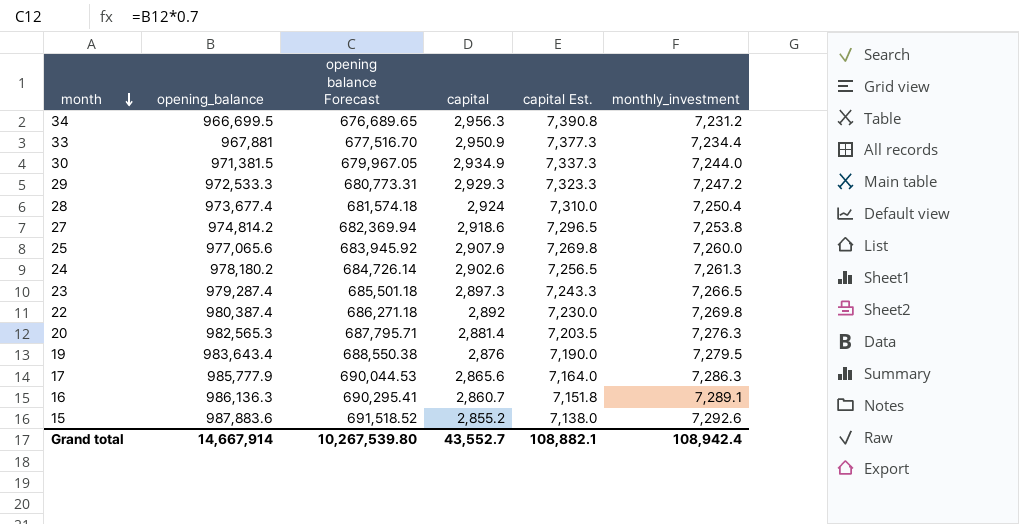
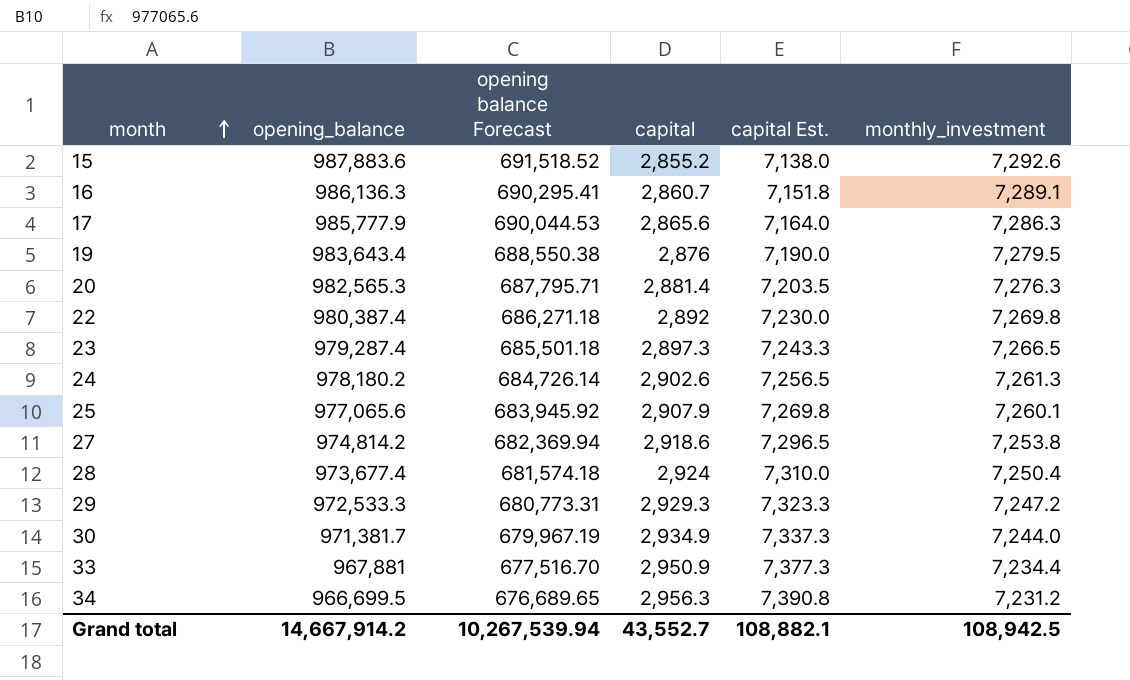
row order: month descending -> month ascending
25 | monthly_investment: 7,260.0 -> 7,260.1
30 | opening_balance: 971,381.5 -> 971,381.7
30 | opening balance Forecast: 679,967.05 -> 679,967.19
Grand total | opening_balance: 14,667,914 -> 14,667,914.2
Grand total | opening balance Forecast: 10,267,539.80 -> 10,267,539.94
Grand total | monthly_investment: 108,942.4 -> 108,942.5

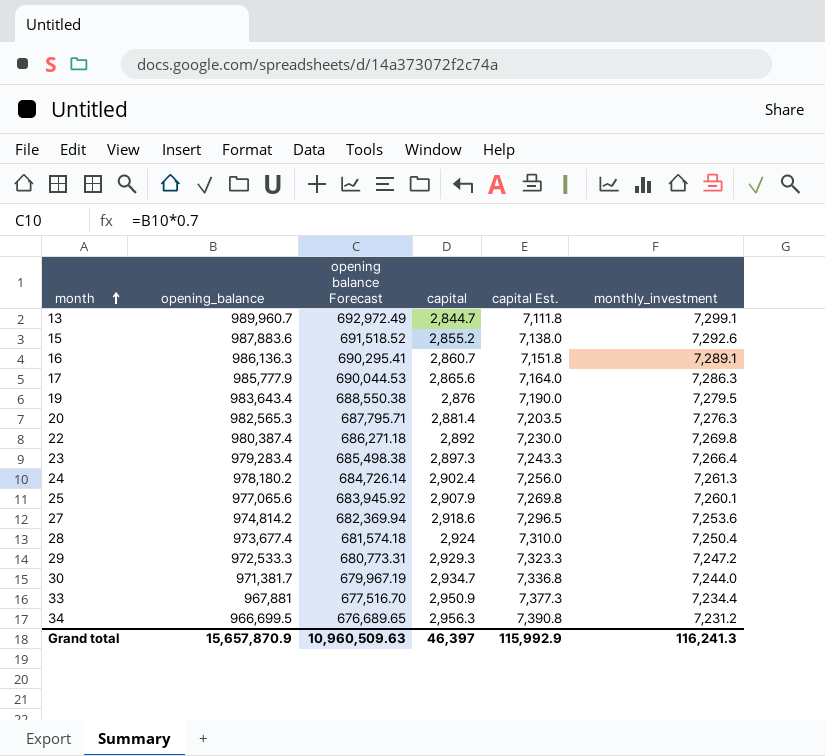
row 13: none -> 989,960.7 | 692,972.49 | 2,844.7 | 7,111.8 | 7,299.1
23 | opening_balance: 979,287.4 -> 979,283.4
23 | opening balance Forecast: 685,501.18 -> 685,498.38
23 | monthly_investment: 7,266.5 -> 7,266.4
24 | capital: 2,902.6 -> 2,902.4
24 | capital Est.: 7,256.5 -> 7,256.0
27 | monthly_investment: 7,253.8 -> 7,253.6
30 | capital: 2,934.9 -> 2,934.7
30 | capital Est.: 7,337.3 -> 7,336.8
Grand total | opening_balance: 14,667,914.2 -> 15,657,870.9
Grand total | opening balance Forecast: 10,267,539.94 -> 10,960,509.63
Grand total | capital: 43,552.7 -> 46,397
Grand total | capital Est.: 108,882.1 -> 115,992.9
Grand total | monthly_investment: 108,942.5 -> 116,241.3

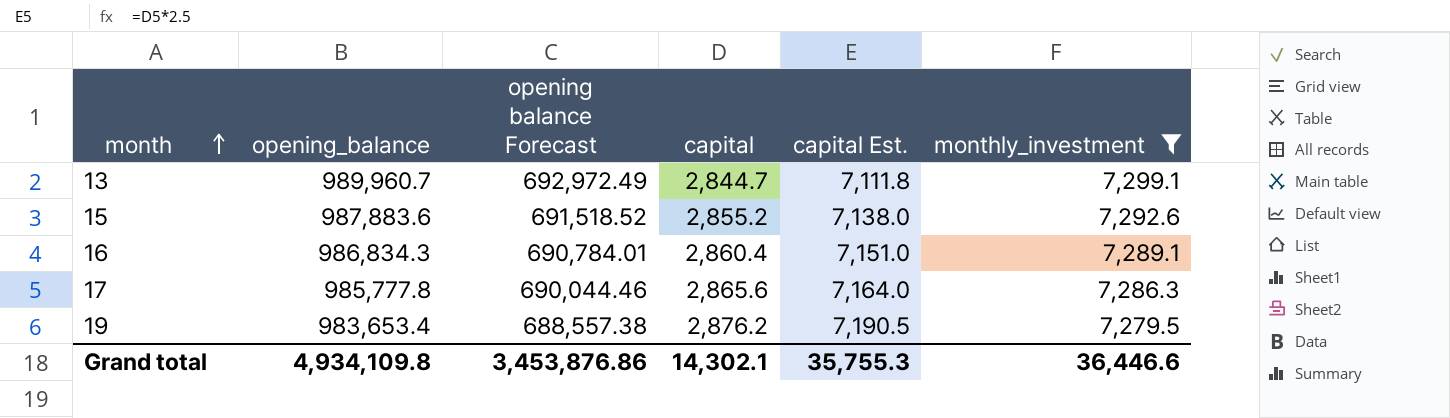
filter: none -> monthly_investment >= 7,279.5
16 | opening_balance: 986,136.3 -> 986,834.3
16 | opening balance Forecast: 690,295.41 -> 690,784.01
16 | capital: 2,860.7 -> 2,860.4
16 | capital Est.: 7,151.8 -> 7,151.0
17 | opening_balance: 985,777.9 -> 985,777.8
17 | opening balance Forecast: 690,044.53 -> 690,044.46
19 | opening_balance: 983,643.4 -> 983,653.4
19 | opening balance Forecast: 688,550.38 -> 688,557.38
19 | capital: 2,876 -> 2,876.2
19 | capital Est.: 7,190.0 -> 7,190.5
Grand total | opening_balance: 15,657,870.9 -> 4,934,109.8
Grand total | opening balance Forecast: 10,960,509.63 -> 3,453,876.86
Grand total | capital: 46,397 -> 14,302.1
Grand total | capital Est.: 115,992.9 -> 35,755.3
Grand total | monthly_investment: 116,241.3 -> 36,446.6

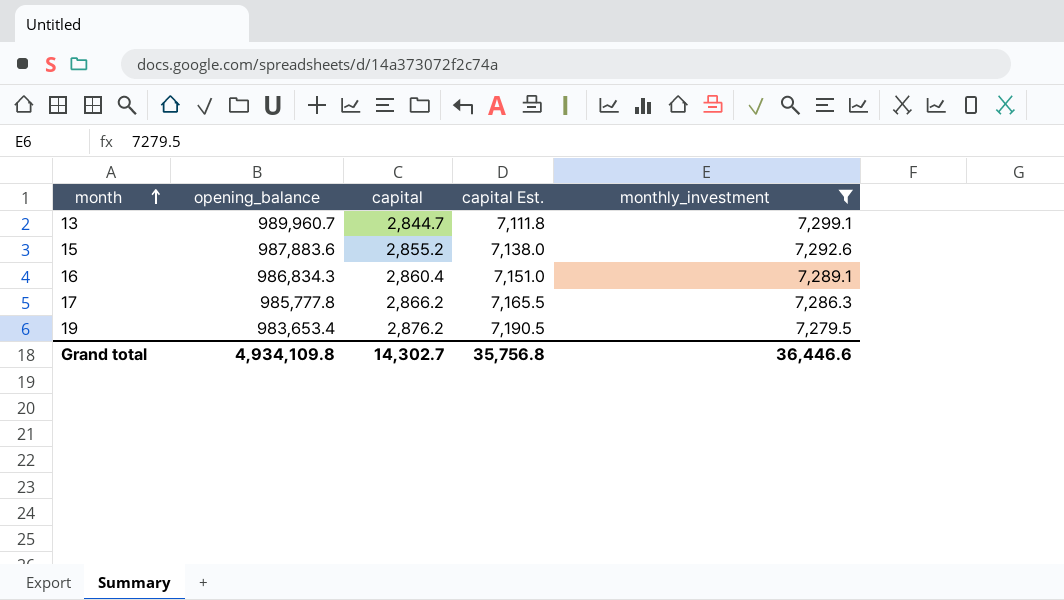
column opening balance Forecast | formula: [opening_balance] * 0.7 -> none
17 | capital: 2,865.6 -> 2,866.2
17 | capital Est.: 7,164.0 -> 7,165.5
Grand total | capital: 14,302.1 -> 14,302.7
Grand total | capital Est.: 35,755.3 -> 35,756.8

